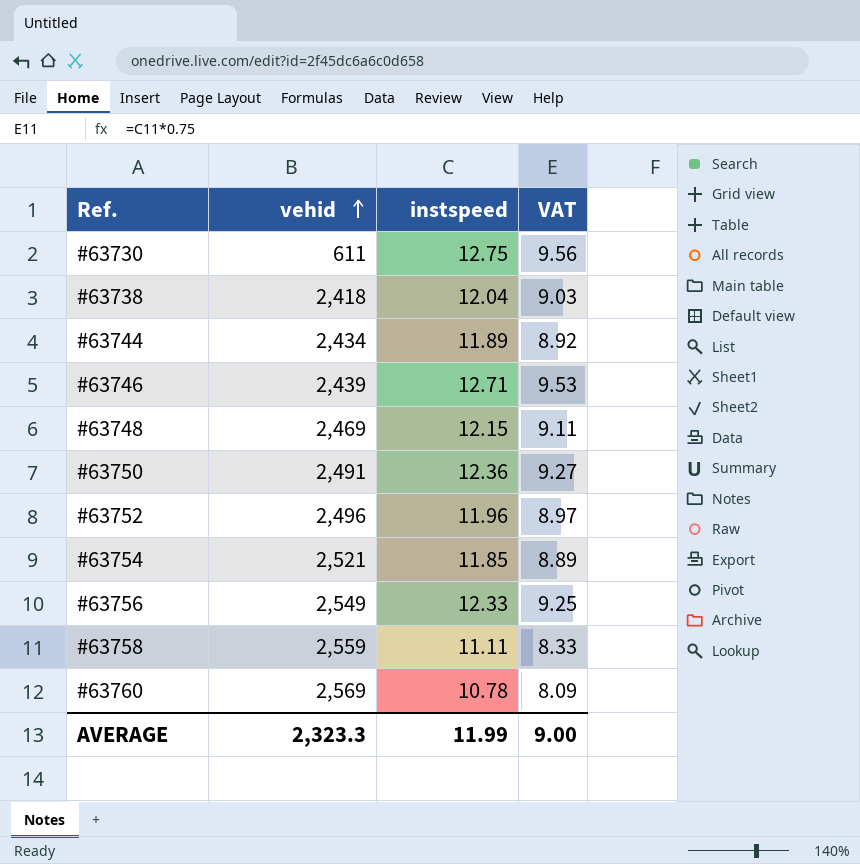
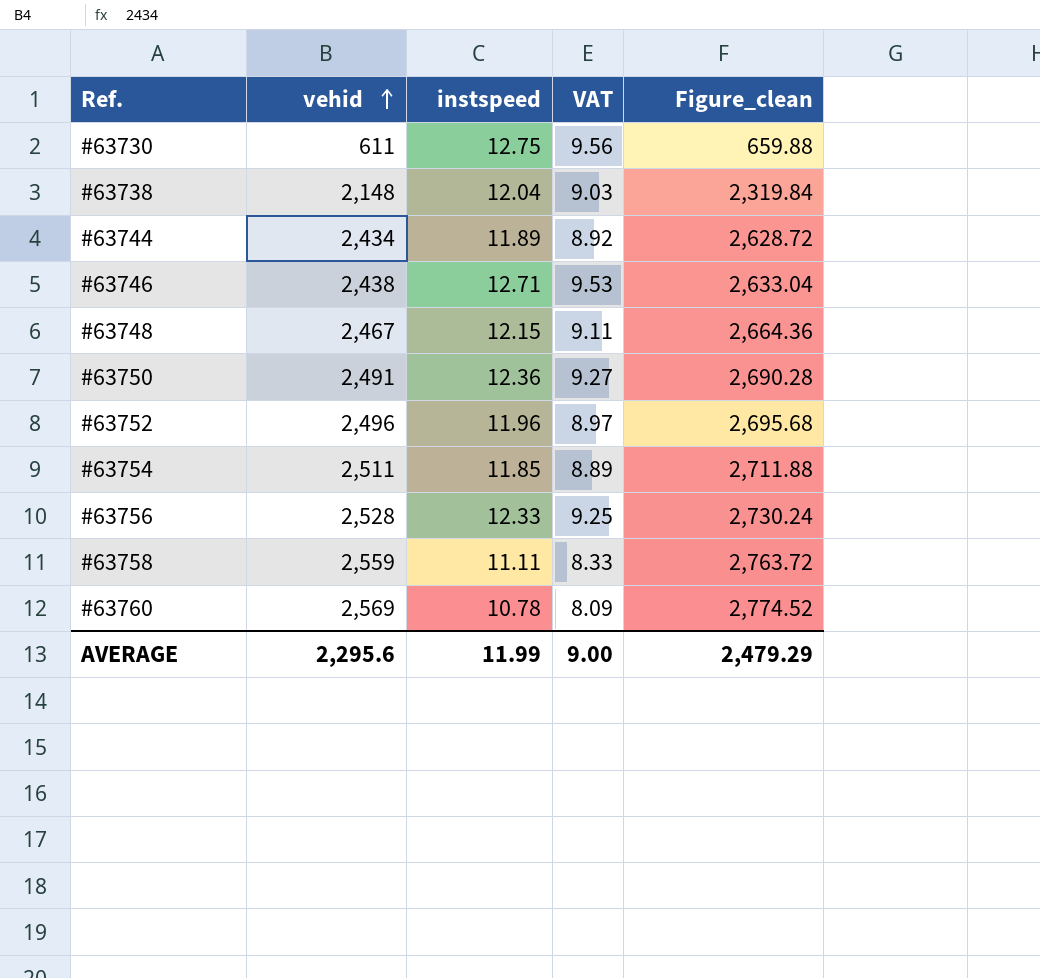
column Figure_clean | formula: none -> [vehid] * 1.08
#63738 | vehid: 2,418 -> 2,148
#63746 | vehid: 2,439 -> 2,438
#63748 | vehid: 2,469 -> 2,467
#63754 | vehid: 2,521 -> 2,511
#63756 | vehid: 2,549 -> 2,528
AVERAGE | vehid: 2,323.3 -> 2,295.6

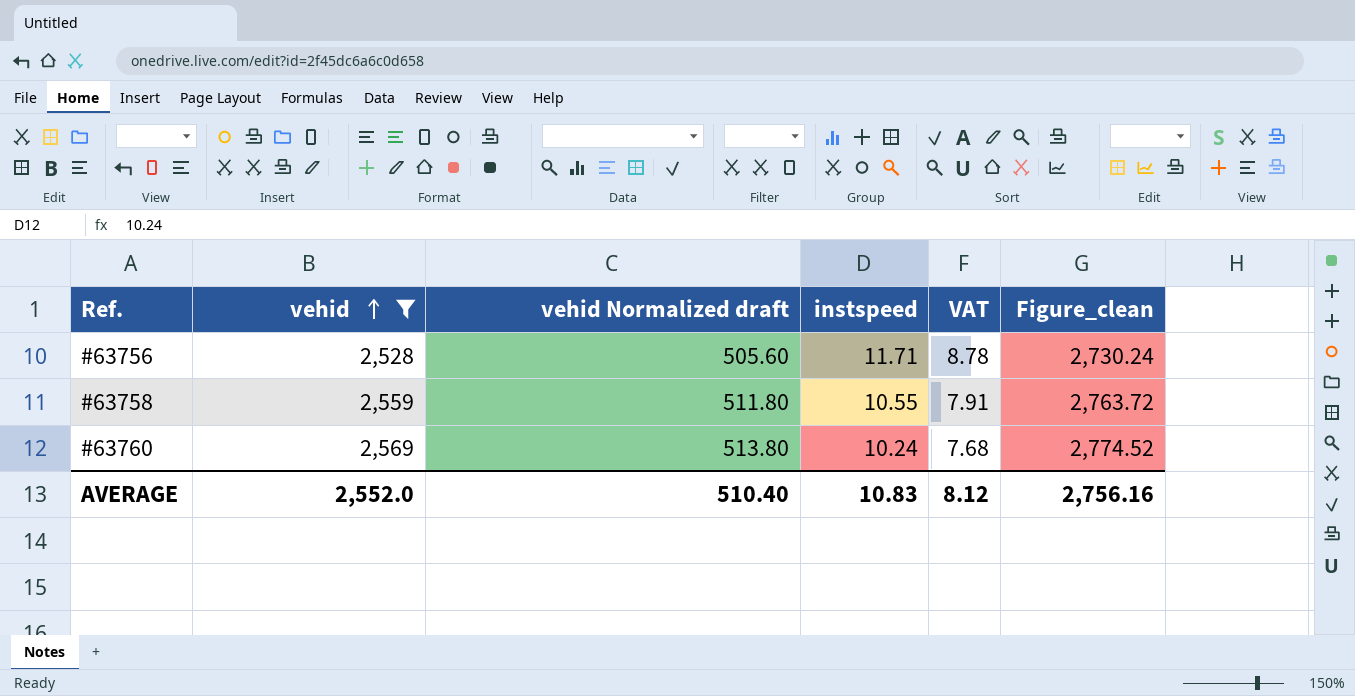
filter: none -> vehid >= 2,528
column vehid Normalized draft | formula: none -> [vehid] * 0.2
#63756 | instspeed: 12.33 -> 11.71
#63756 | VAT: 9.25 -> 8.78
#63758 | instspeed: 11.11 -> 10.55
#63758 | VAT: 8.33 -> 7.91
#63760 | instspeed: 10.78 -> 10.24
#63760 | VAT: 8.09 -> 7.68
AVERAGE | vehid: 2,295.6 -> 2,552.0
AVERAGE | instspeed: 11.99 -> 10.83
AVERAGE | VAT: 9.00 -> 8.12
AVERAGE | Figure_clean: 2,479.29 -> 2,756.16

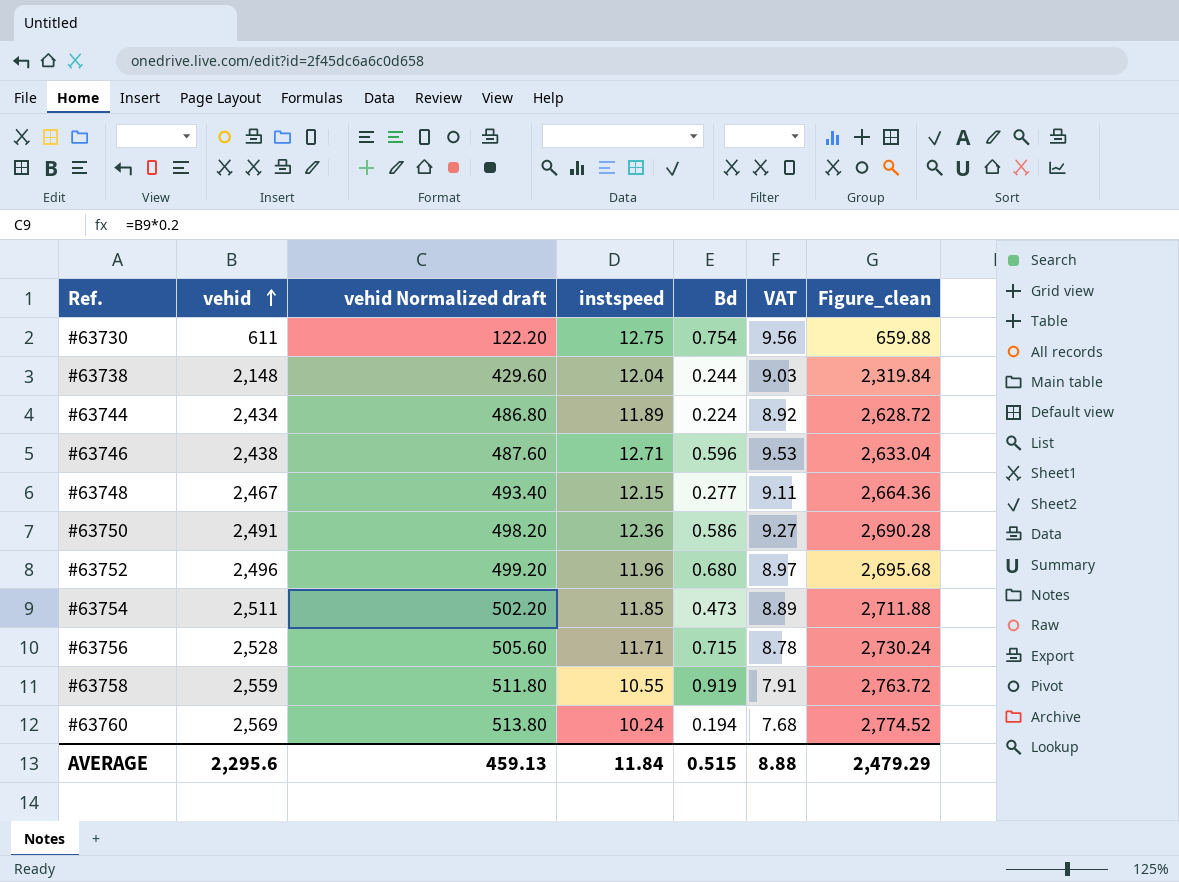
filter: vehid >= 2,528 -> none
column Bd | position: none -> 5
AVERAGE | vehid: 2,552.0 -> 2,295.6
AVERAGE | vehid Normalized draft: 510.40 -> 459.13
AVERAGE | instspeed: 10.83 -> 11.84
AVERAGE | VAT: 8.12 -> 8.88
AVERAGE | Figure_clean: 2,756.16 -> 2,479.29

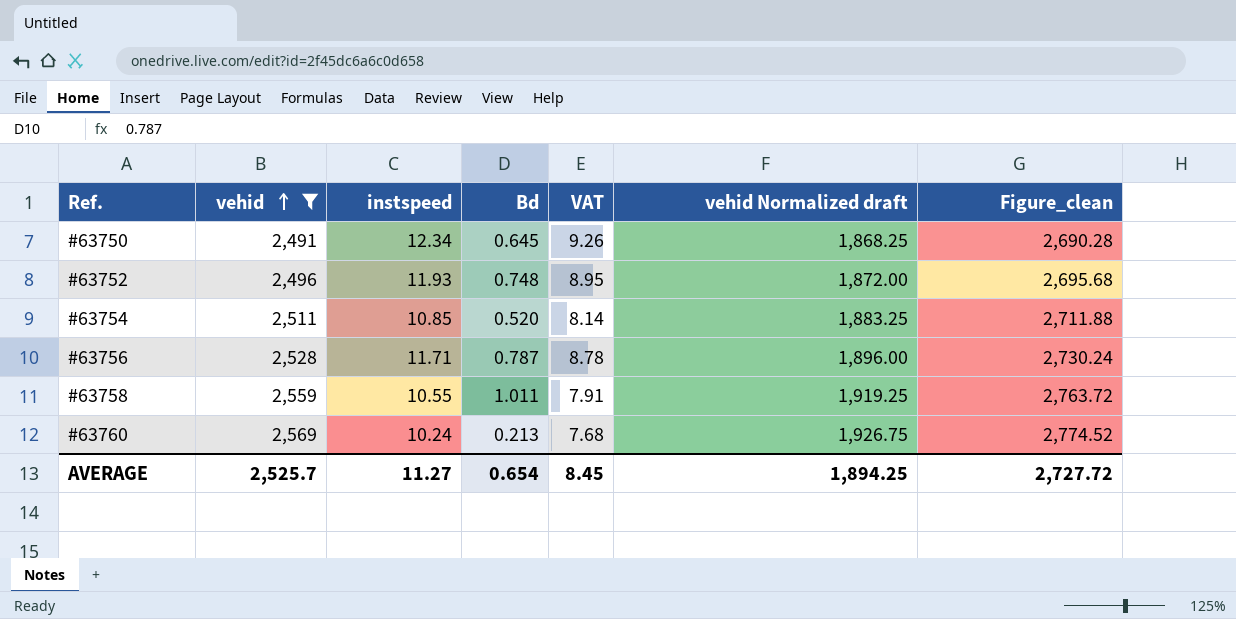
filter: none -> vehid >= 2,491
column vehid Normalized draft | formula: [vehid] * 0.2 -> [vehid] * 0.75
column vehid Normalized draft | position: 3 -> 6
#63750 | instspeed: 12.36 -> 12.34
#63750 | Bd: 0.586 -> 0.645
#63750 | VAT: 9.27 -> 9.26
#63752 | instspeed: 11.96 -> 11.93
#63752 | Bd: 0.680 -> 0.748
#63752 | VAT: 8.97 -> 8.95
#63754 | instspeed: 11.85 -> 10.85
#63754 | Bd: 0.473 -> 0.520
#63754 | VAT: 8.89 -> 8.14
#63756 | Bd: 0.715 -> 0.787
#63758 | Bd: 0.919 -> 1.011
#63760 | Bd: 0.194 -> 0.213
AVERAGE | vehid: 2,295.6 -> 2,525.7
AVERAGE | instspeed: 11.84 -> 11.27
AVERAGE | Bd: 0.515 -> 0.654
AVERAGE | VAT: 8.88 -> 8.45
AVERAGE | vehid Normalized draft: 459.13 -> 1,894.25
AVERAGE | Figure_clean: 2,479.29 -> 2,727.72

